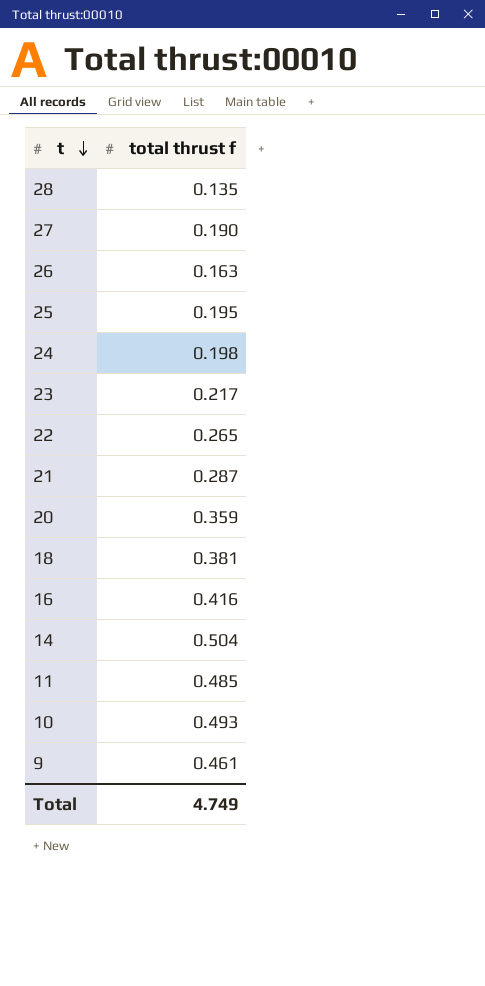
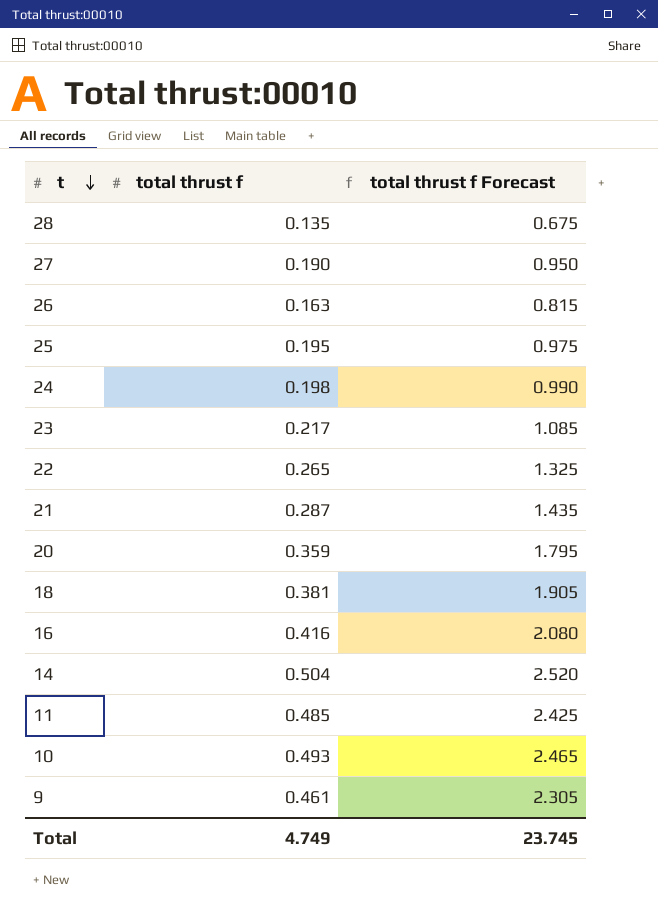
column total thrust f Forecast | formula: none -> [total thrust f] * 5

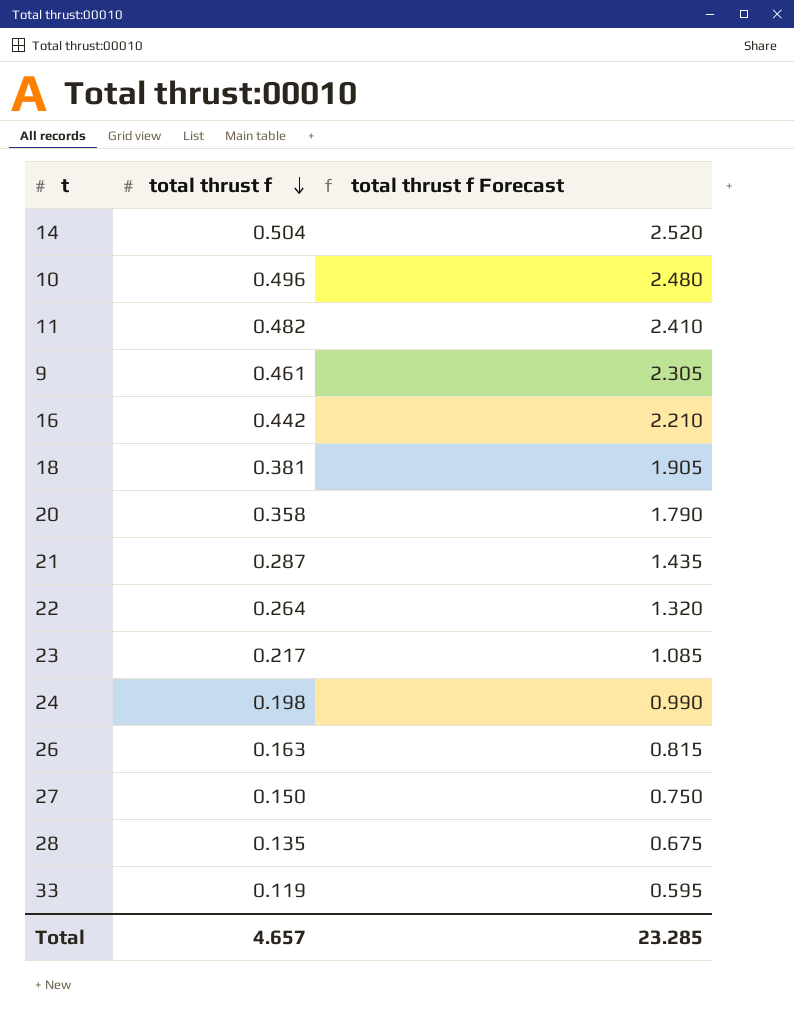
row order: t descending -> total thrust f descending
row 25: 0.195 | 0.975 -> none
10 | total thrust f: 0.493 -> 0.496
10 | total thrust f Forecast: 2.465 -> 2.480
11 | total thrust f: 0.485 -> 0.482
11 | total thrust f Forecast: 2.425 -> 2.410
16 | total thrust f: 0.416 -> 0.442
16 | total thrust f Forecast: 2.080 -> 2.210
20 | total thrust f: 0.359 -> 0.358
20 | total thrust f Forecast: 1.795 -> 1.790
22 | total thrust f: 0.265 -> 0.264
22 | total thrust f Forecast: 1.325 -> 1.320
27 | total thrust f: 0.190 -> 0.150
27 | total thrust f Forecast: 0.950 -> 0.750
row 33: none -> 0.119 | 0.595
Total | total thrust f: 4.749 -> 4.657
Total | total thrust f Forecast: 23.745 -> 23.285

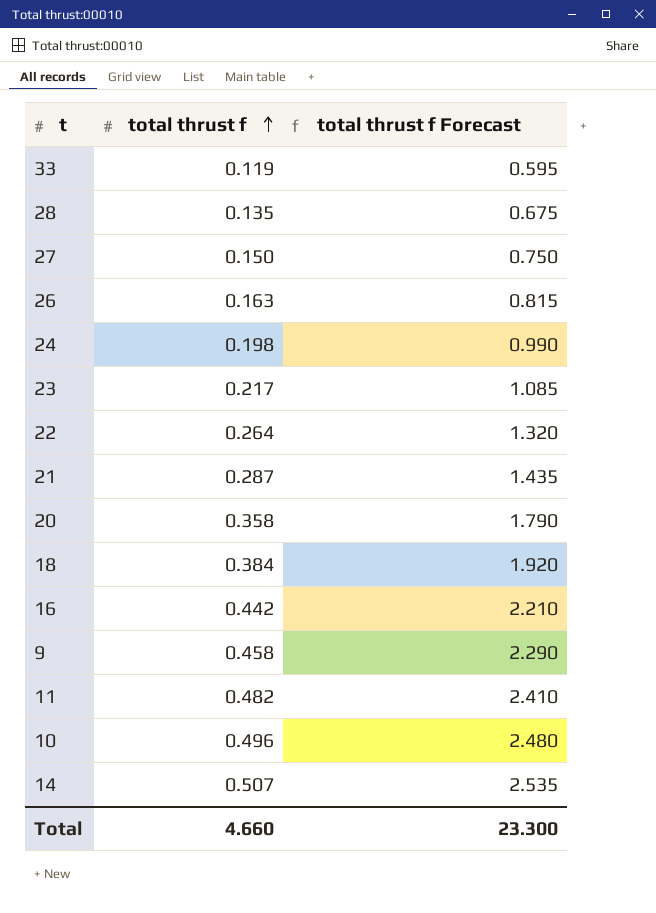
row order: total thrust f descending -> total thrust f ascending
18 | total thrust f: 0.381 -> 0.384
18 | total thrust f Forecast: 1.905 -> 1.920
9 | total thrust f: 0.461 -> 0.458
9 | total thrust f Forecast: 2.305 -> 2.290
14 | total thrust f: 0.504 -> 0.507
14 | total thrust f Forecast: 2.520 -> 2.535
Total | total thrust f: 4.657 -> 4.660
Total | total thrust f Forecast: 23.285 -> 23.300

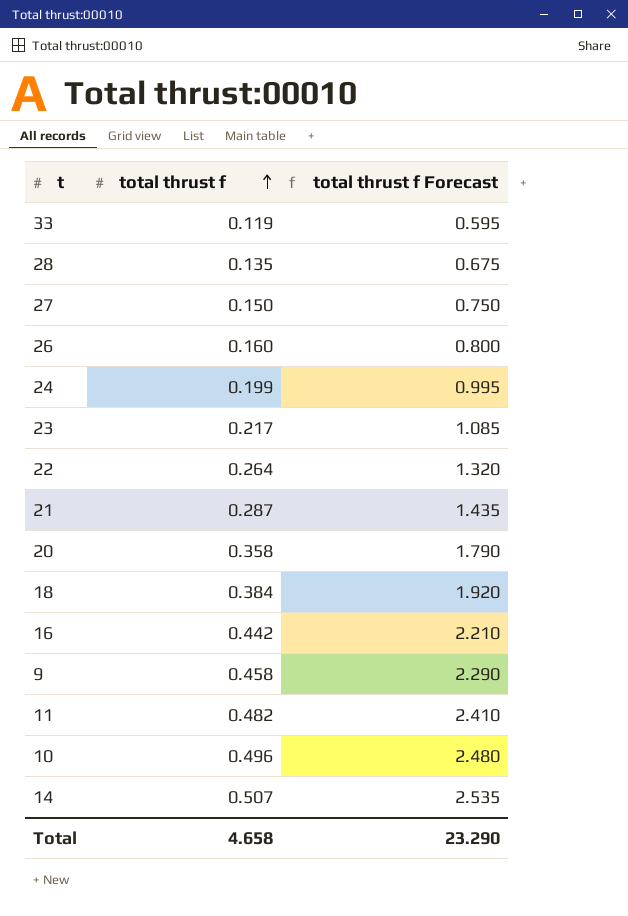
26 | total thrust f: 0.163 -> 0.160
26 | total thrust f Forecast: 0.815 -> 0.800
24 | total thrust f: 0.198 -> 0.199
24 | total thrust f Forecast: 0.990 -> 0.995
Total | total thrust f: 4.660 -> 4.658
Total | total thrust f Forecast: 23.300 -> 23.290

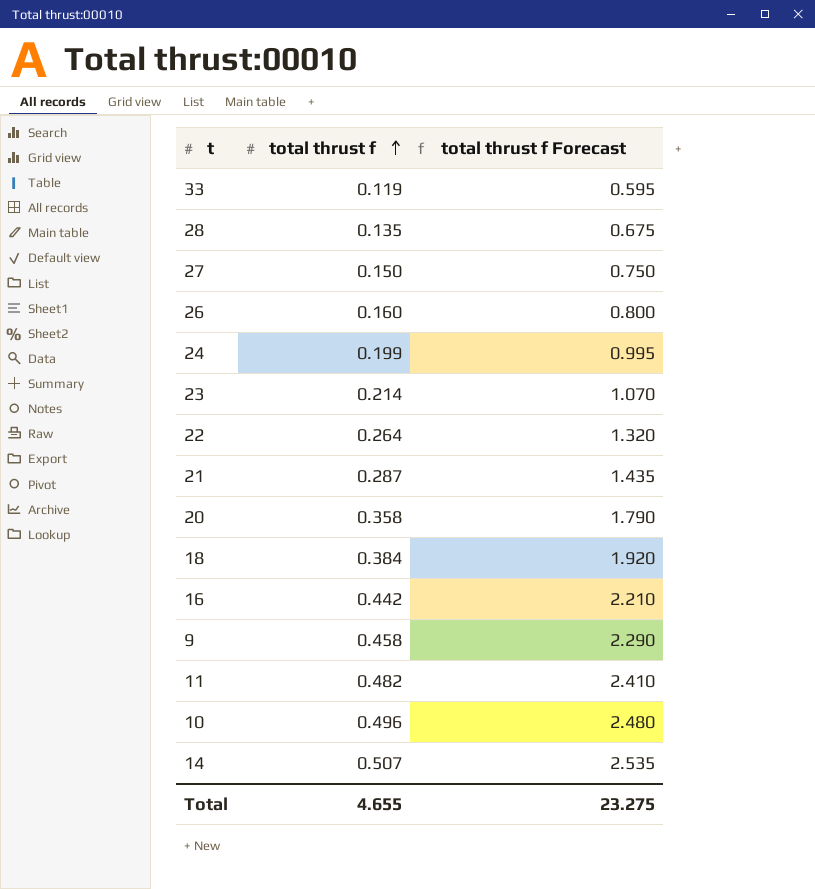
23 | total thrust f: 0.217 -> 0.214
23 | total thrust f Forecast: 1.085 -> 1.070
Total | total thrust f: 4.658 -> 4.655
Total | total thrust f Forecast: 23.290 -> 23.275

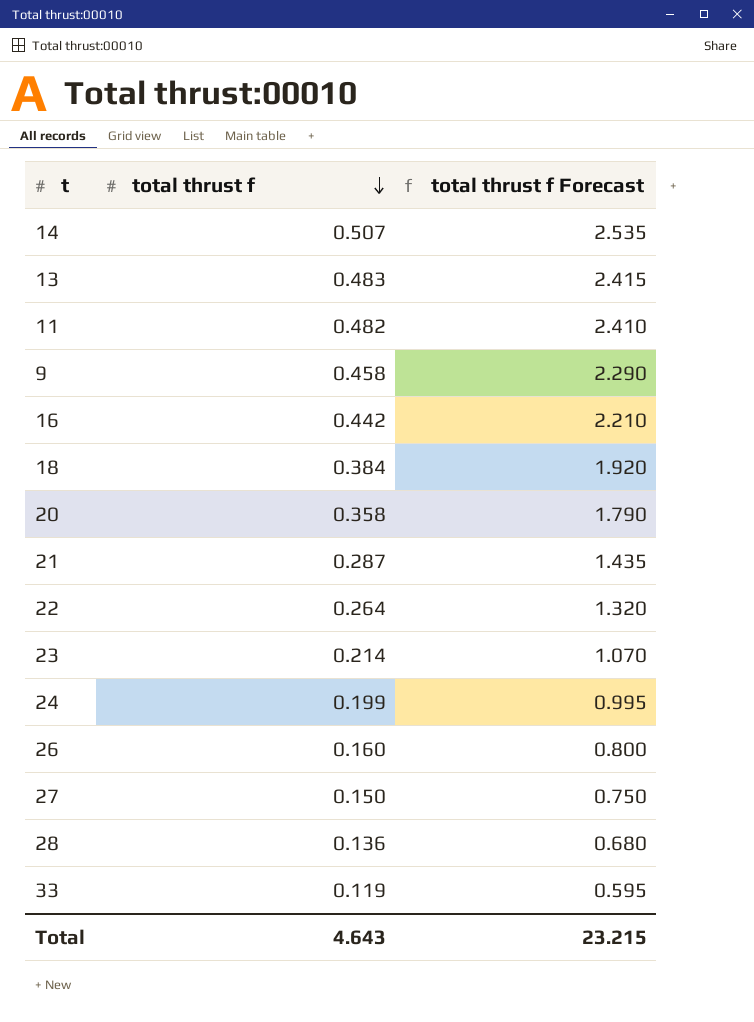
row order: total thrust f ascending -> total thrust f descending
row 10: 0.496 | 2.480 -> none
row 13: none -> 0.483 | 2.415
28 | total thrust f: 0.135 -> 0.136
28 | total thrust f Forecast: 0.675 -> 0.680
Total | total thrust f: 4.655 -> 4.643
Total | total thrust f Forecast: 23.275 -> 23.215

